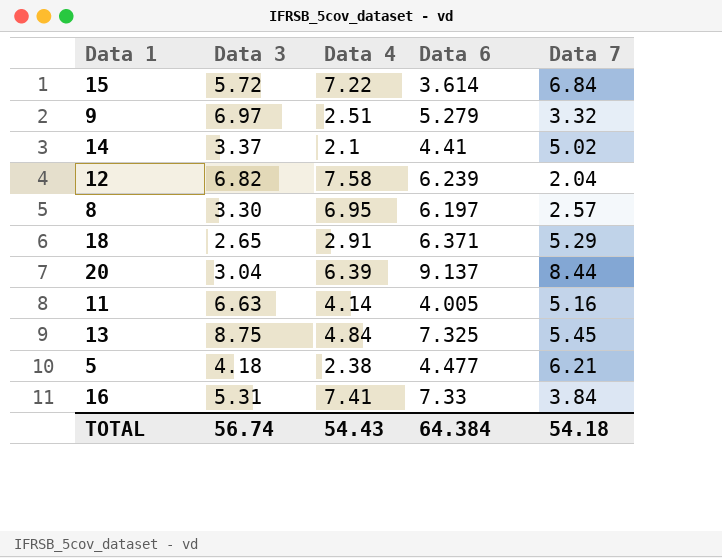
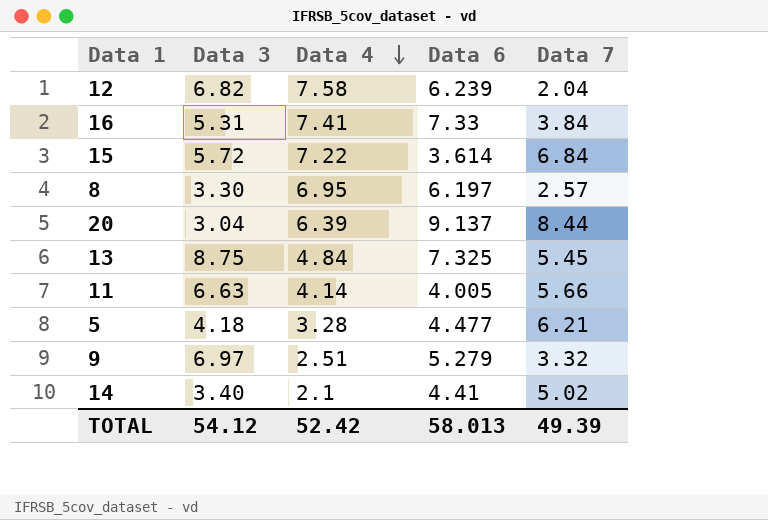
row order: none -> Data 4 descending
row 18: 2.65 | 2.91 | 6.371 | 5.29 -> none
11 | Data 7: 5.16 -> 5.66
5 | Data 4: 2.38 -> 3.28
14 | Data 3: 3.37 -> 3.40
TOTAL | Data 3: 56.74 -> 54.12
TOTAL | Data 4: 54.43 -> 52.42
TOTAL | Data 6: 64.384 -> 58.013
TOTAL | Data 7: 54.18 -> 49.39

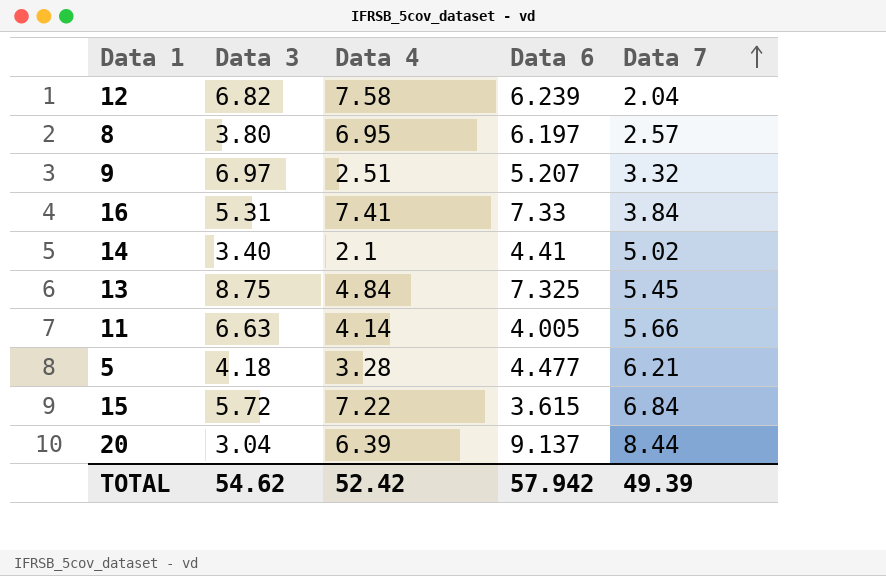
row order: Data 4 descending -> Data 7 ascending
8 | Data 3: 3.30 -> 3.80
9 | Data 6: 5.279 -> 5.207
15 | Data 6: 3.614 -> 3.615
TOTAL | Data 3: 54.12 -> 54.62
TOTAL | Data 6: 58.013 -> 57.942

